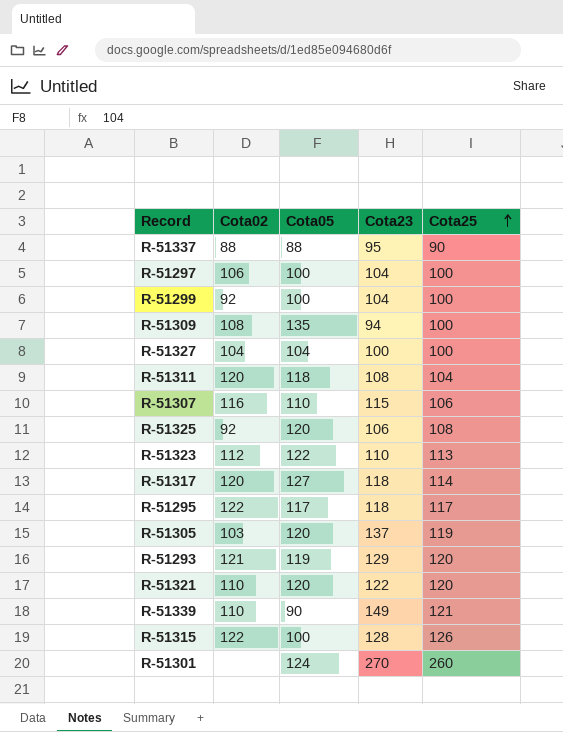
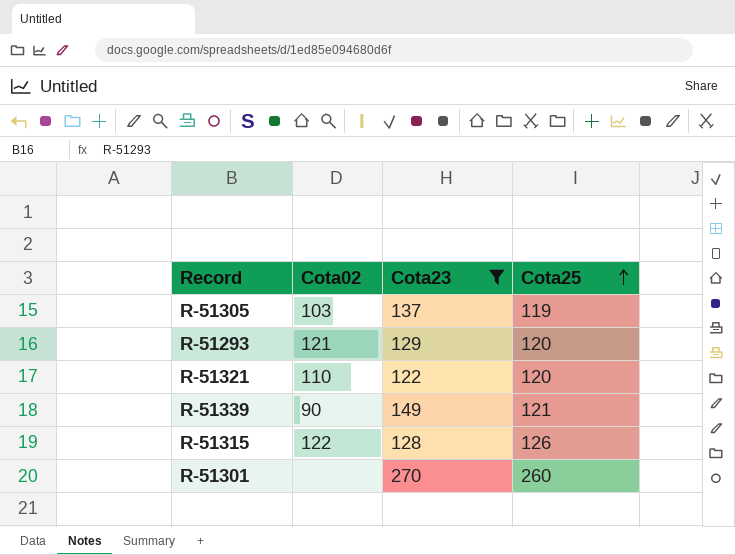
filter: none -> Cota23 >= 122
column Cota05 | position: 3 -> none
R-51339 | Cota02: 110 -> 90

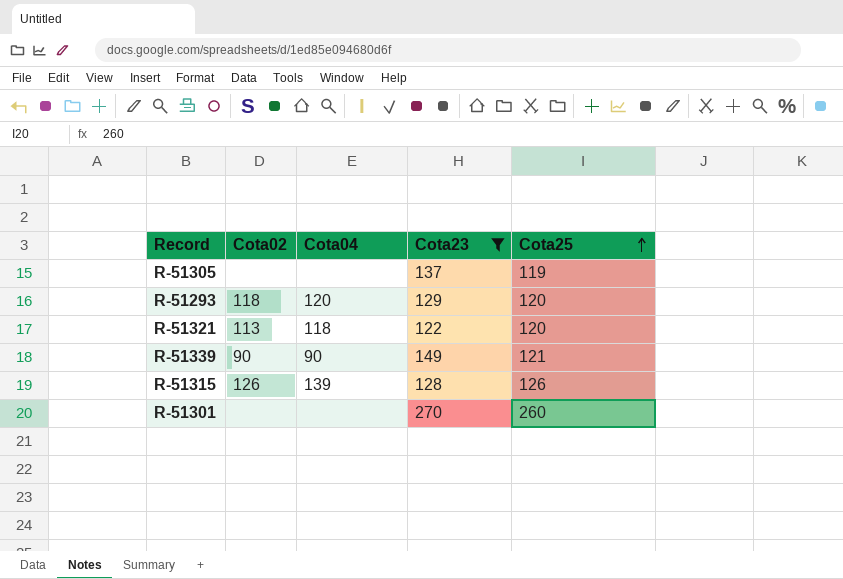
column Cota04 | position: none -> 3
R-51305 | Cota02: 103 -> none
R-51293 | Cota02: 121 -> 118
R-51321 | Cota02: 110 -> 113
R-51315 | Cota02: 122 -> 126

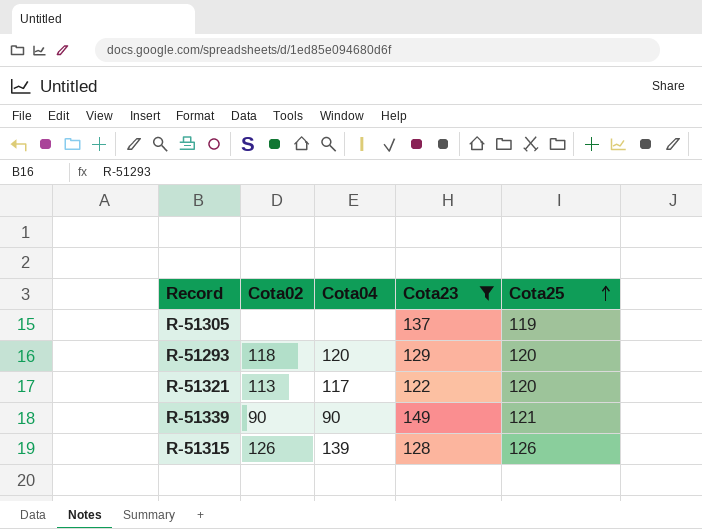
row R-51301: none | none | 270 | 260 -> none
R-51321 | Cota04: 118 -> 117

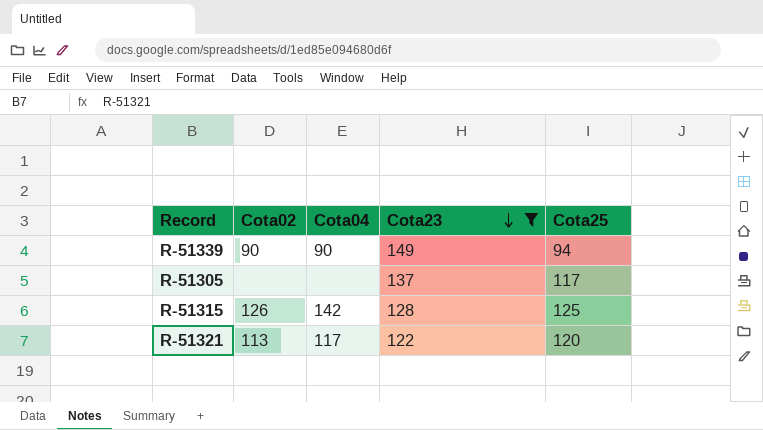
row order: Cota25 ascending -> Cota23 descending
row R-51293: 118 | 120 | 129 | 120 -> none
R-51339 | Cota25: 121 -> 94
R-51305 | Cota25: 119 -> 117
R-51315 | Cota04: 139 -> 142
R-51315 | Cota25: 126 -> 125

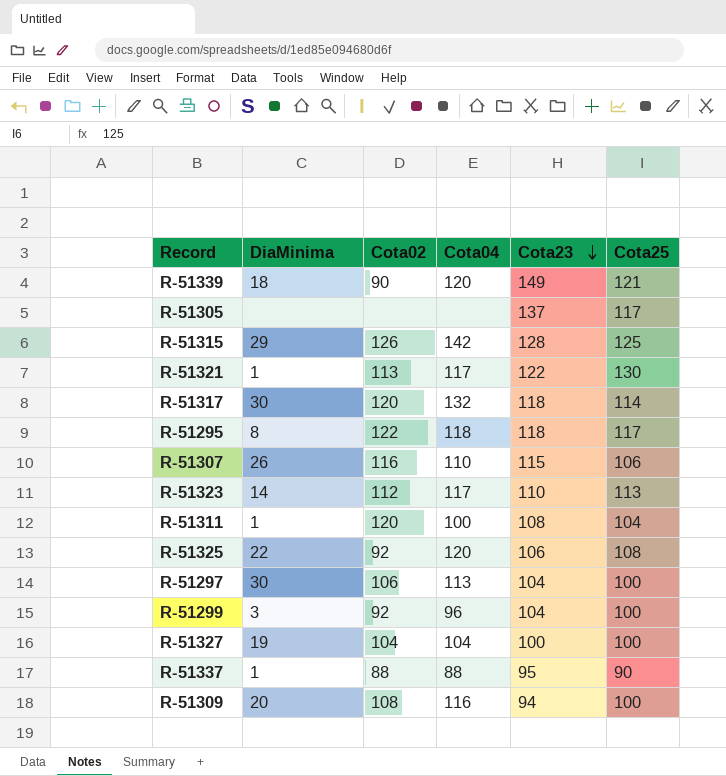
filter: Cota23 >= 122 -> none
column DiaMinima | position: none -> 2
R-51339 | Cota04: 90 -> 120
R-51339 | Cota25: 94 -> 121
R-51321 | Cota25: 120 -> 130

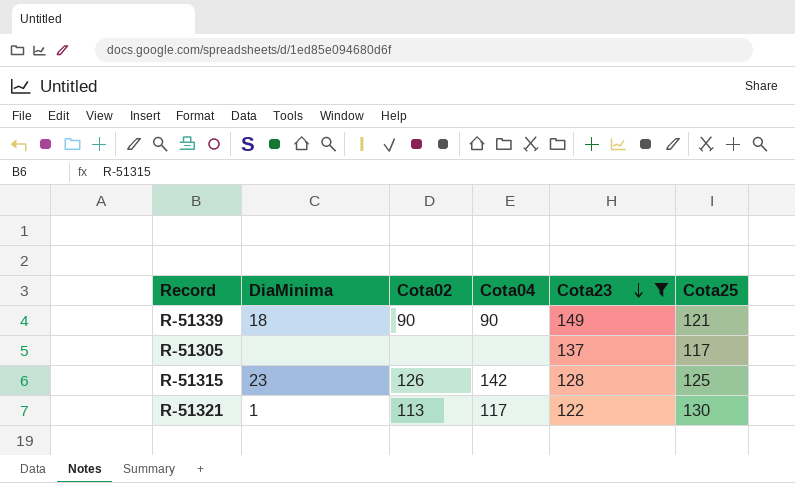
filter: none -> Cota23 >= 122
R-51339 | Cota04: 120 -> 90
R-51315 | DiaMinima: 29 -> 23

